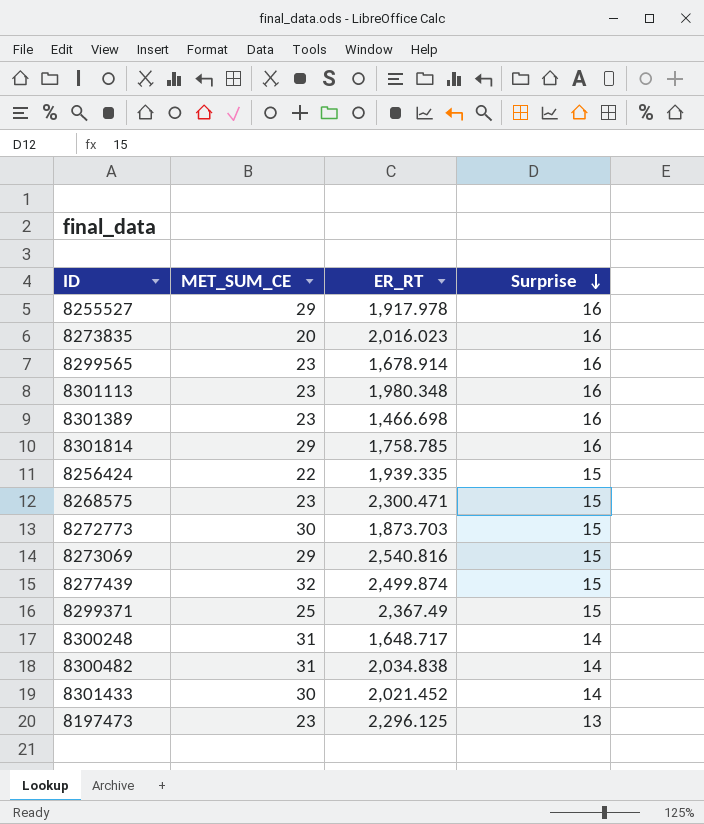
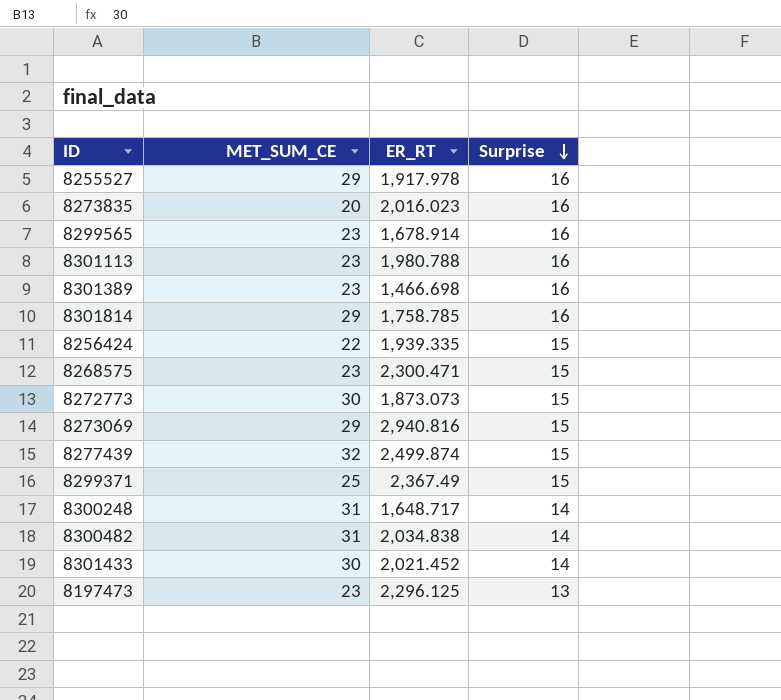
8301113 | ER_RT: 1,980.348 -> 1,980.788
8272773 | ER_RT: 1,873.703 -> 1,873.073
8273069 | ER_RT: 2,540.816 -> 2,940.816

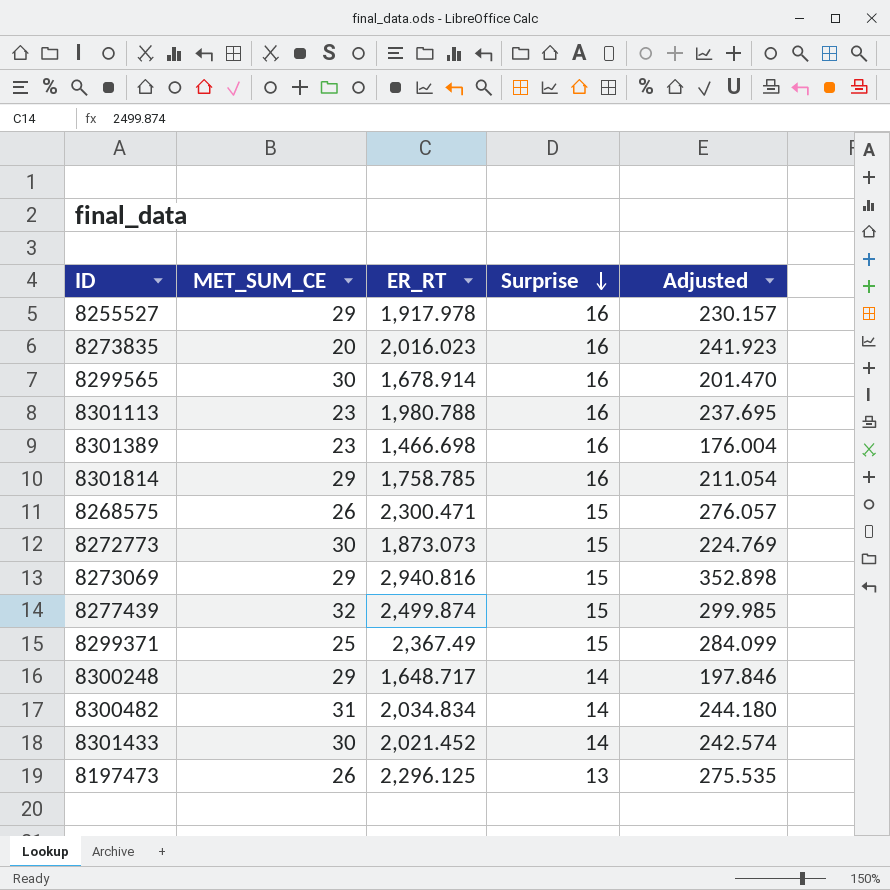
column Adjusted | formula: none -> [ER_RT] * 0.12
row 8256424: 22 | 1,939.335 | 15 -> none
8299565 | MET_SUM_CE: 23 -> 30
8268575 | MET_SUM_CE: 23 -> 26
8300248 | MET_SUM_CE: 31 -> 29
8300482 | ER_RT: 2,034.838 -> 2,034.834
8197473 | MET_SUM_CE: 23 -> 26

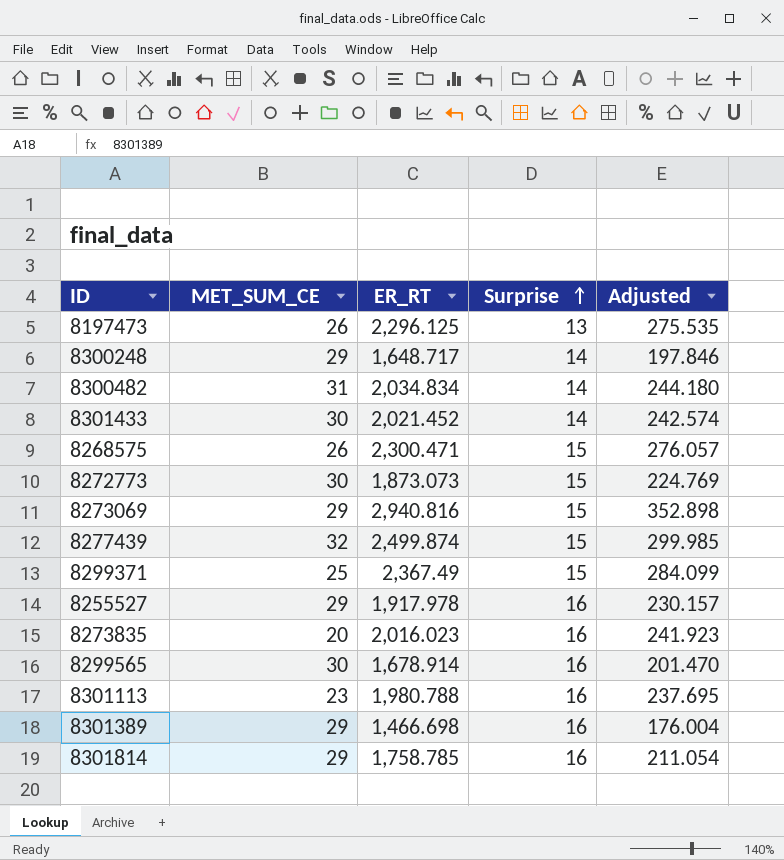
row order: Surprise descending -> Surprise ascending
8301389 | MET_SUM_CE: 23 -> 29

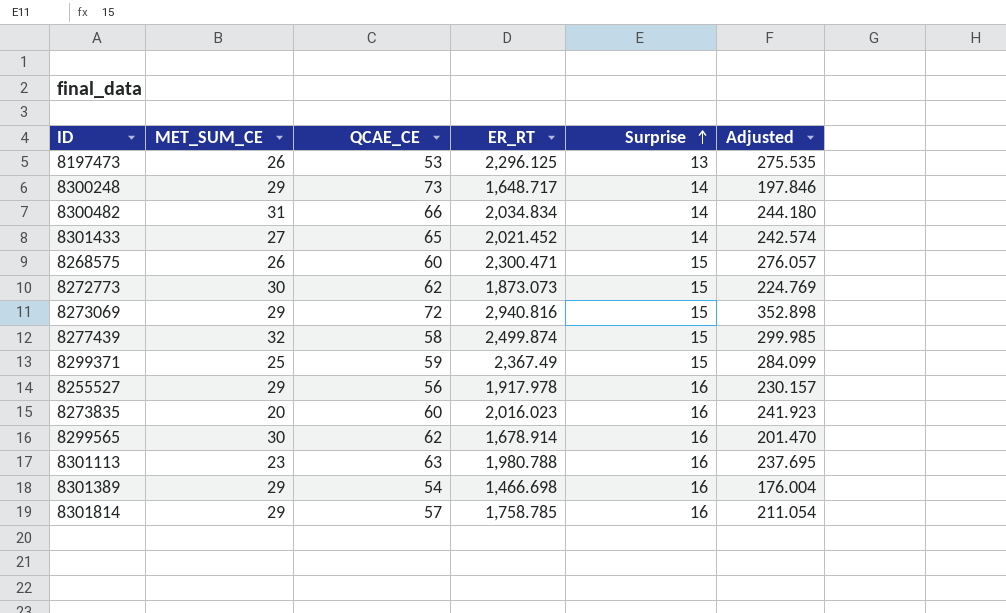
column QCAE_CE | position: none -> 3
8301433 | MET_SUM_CE: 30 -> 27

